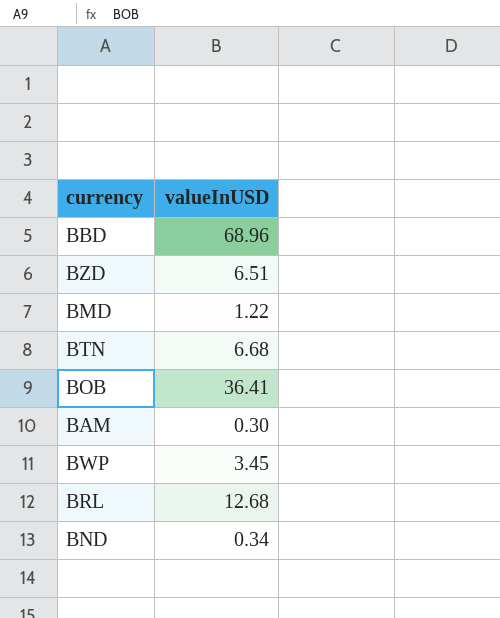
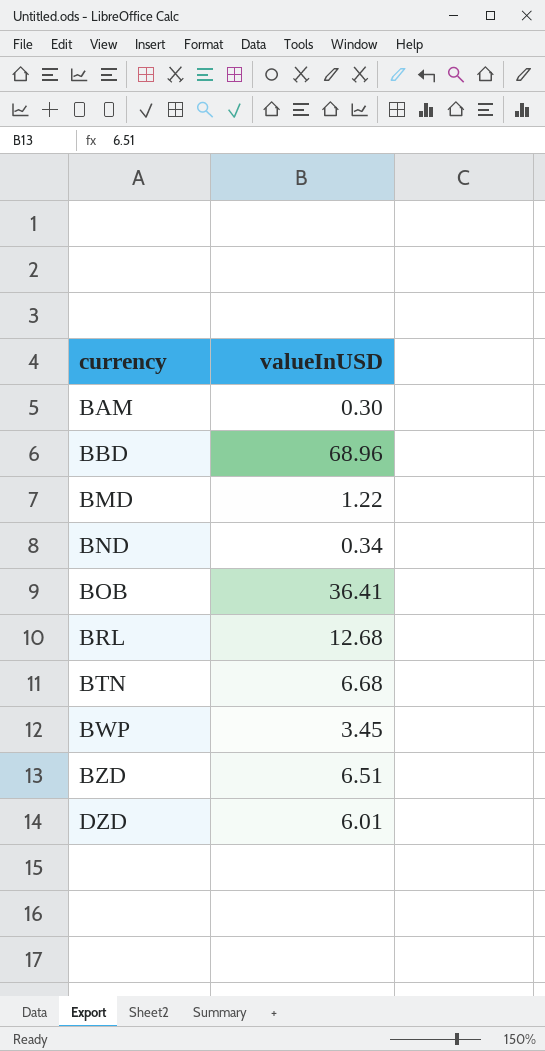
row order: none -> currency ascending
row DZD: none -> 6.01

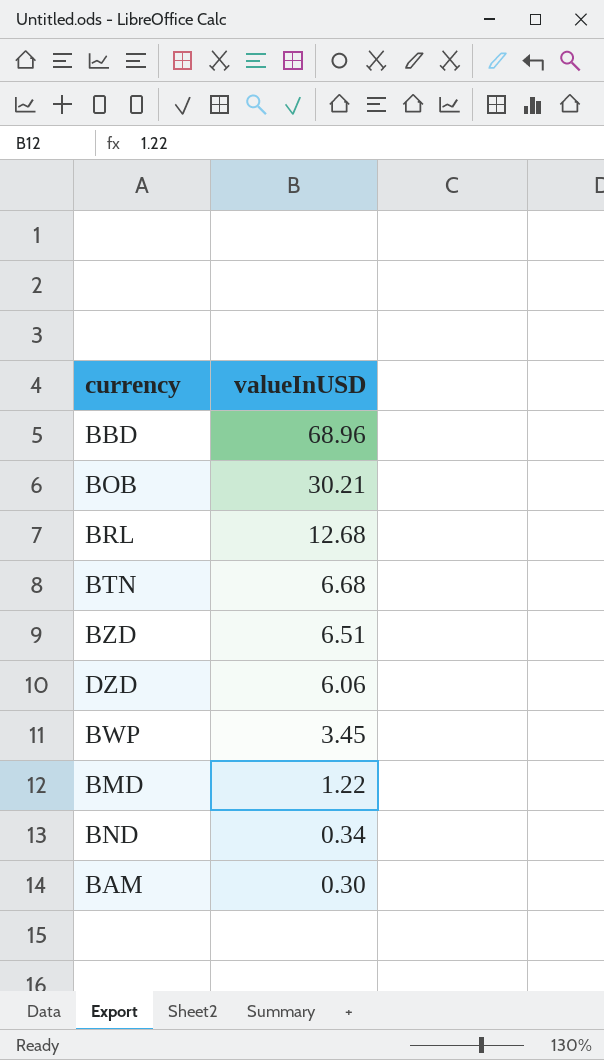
row order: currency ascending -> valueInUSD descending
BOB | valueInUSD: 36.41 -> 30.21
DZD | valueInUSD: 6.01 -> 6.06

